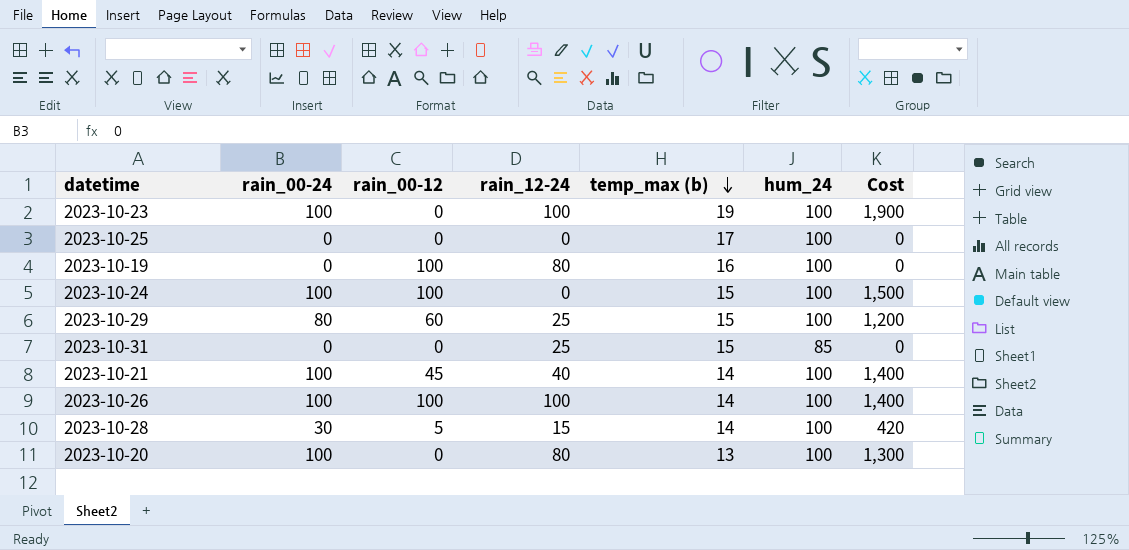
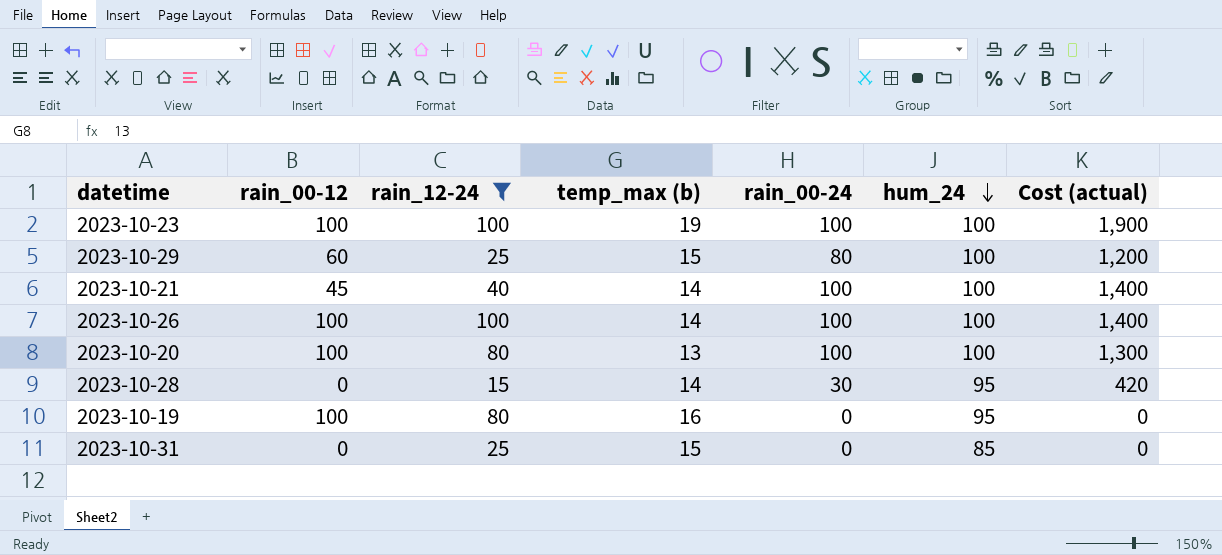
filter: none -> rain_12-24 != 0
row order: temp_max (b) descending -> hum_24 descending
column rain_00-24 | position: 2 -> 5
column name: Cost -> Cost (actual)
2023-10-23 | rain_00-12: 0 -> 100
2023-10-20 | rain_00-12: 0 -> 100
2023-10-28 | rain_00-12: 5 -> 0
2023-10-28 | hum_24: 100 -> 95
2023-10-19 | hum_24: 100 -> 95

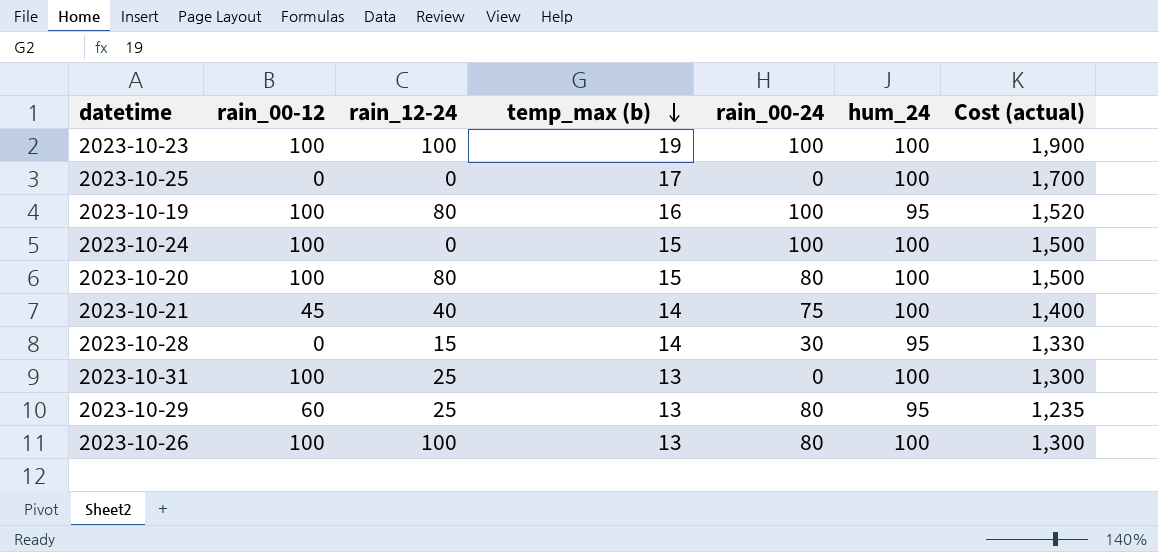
filter: rain_12-24 != 0 -> none
row order: hum_24 descending -> temp_max (b) descending
column Cost (actual) | formula: [temp_max (b)] * [rain_00-24] -> [temp_max (b)] * [hum_24]
2023-10-19 | rain_00-24: 0 -> 100
2023-10-20 | temp_max (b): 13 -> 15
2023-10-20 | rain_00-24: 100 -> 80
2023-10-21 | rain_00-24: 100 -> 75
2023-10-31 | rain_00-12: 0 -> 100
2023-10-31 | temp_max (b): 15 -> 13
2023-10-31 | hum_24: 85 -> 100
2023-10-29 | temp_max (b): 15 -> 13
2023-10-29 | hum_24: 100 -> 95
2023-10-26 | temp_max (b): 14 -> 13
2023-10-26 | rain_00-24: 100 -> 80

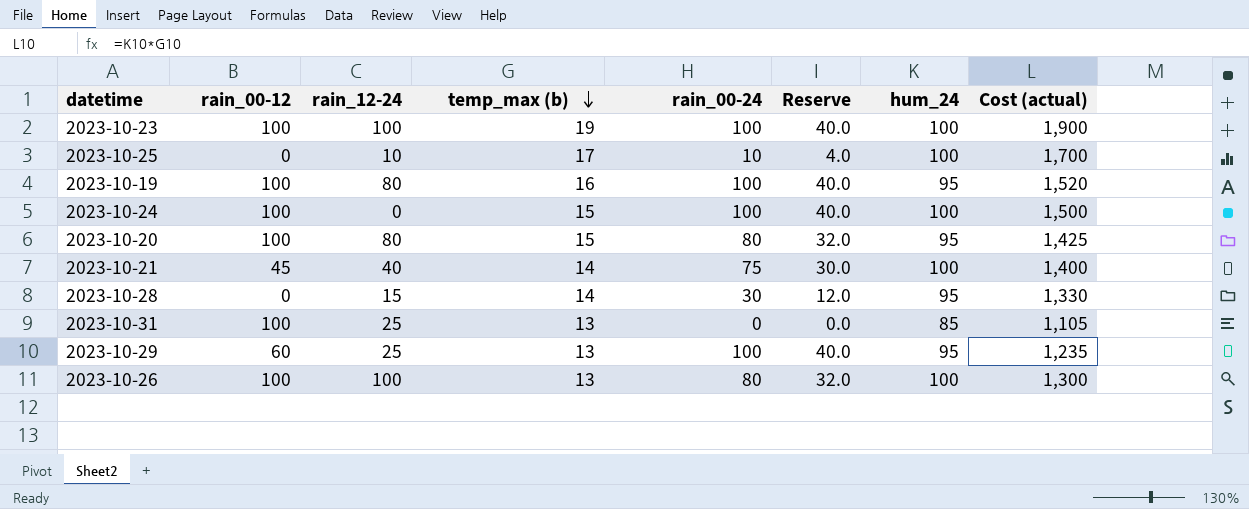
column Reserve | formula: none -> [rain_00-24] * 0.4
2023-10-25 | rain_12-24: 0 -> 10
2023-10-25 | rain_00-24: 0 -> 10
2023-10-20 | hum_24: 100 -> 95
2023-10-20 | Cost (actual): 1,500 -> 1,425
2023-10-31 | hum_24: 100 -> 85
2023-10-31 | Cost (actual): 1,300 -> 1,105
2023-10-29 | rain_00-24: 80 -> 100

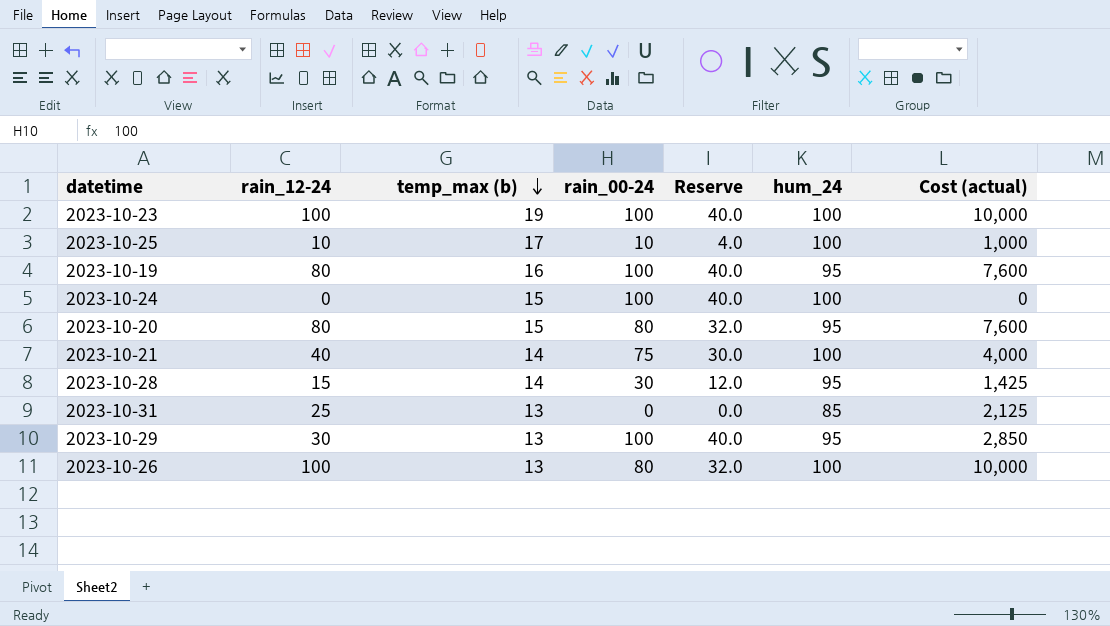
column rain_00-12 | position: 2 -> none
column Cost (actual) | formula: [temp_max (b)] * [hum_24] -> [rain_12-24] * [hum_24]
2023-10-29 | rain_12-24: 25 -> 30

